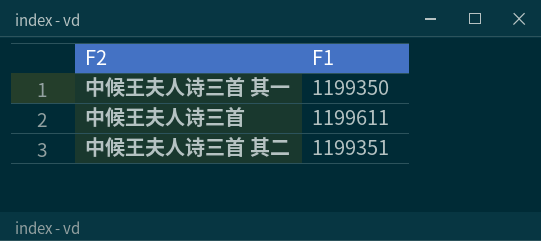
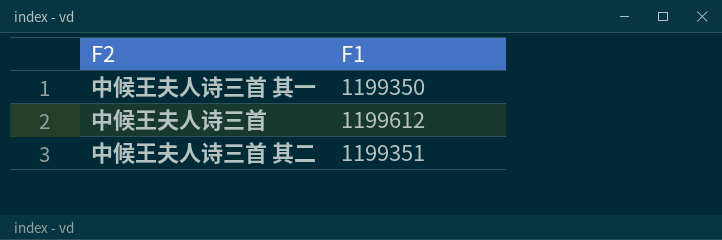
中候王夫人诗三首 | F1: 1199611 -> 1199612

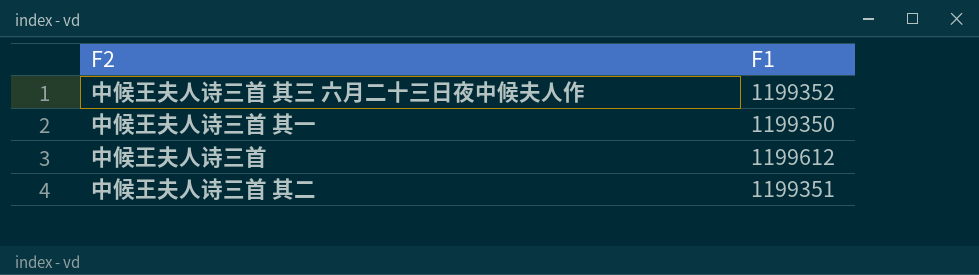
row 中候王夫人诗三首 其三 六月二十三日夜中候夫人作: none -> 1199352

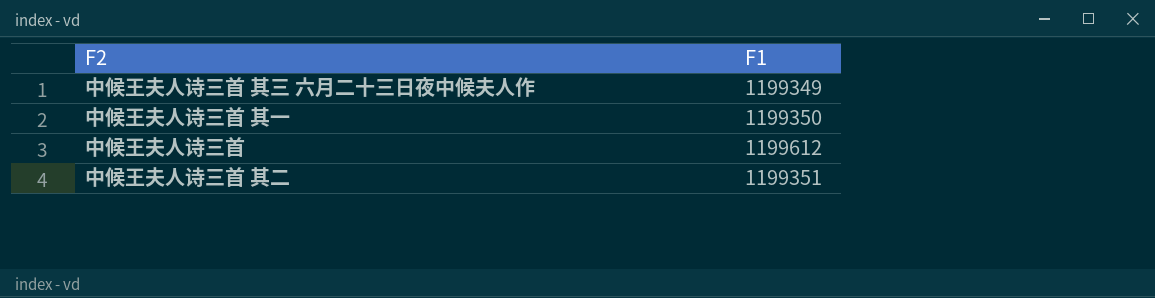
中候王夫人诗三首 其三 六月二十三日夜中候夫人作 | F1: 1199352 -> 1199349

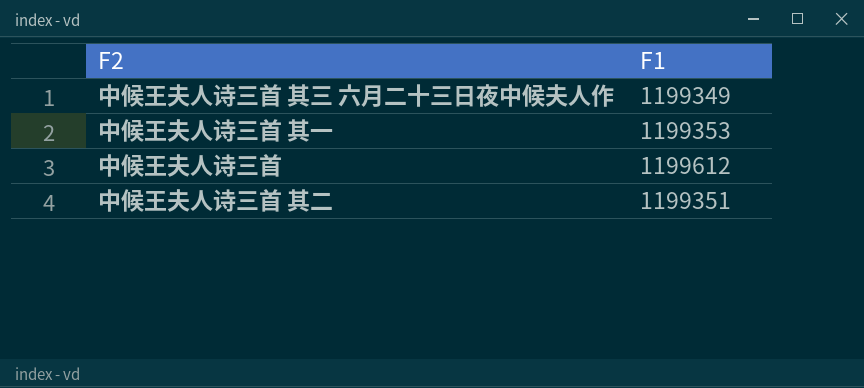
中候王夫人诗三首 其一 | F1: 1199350 -> 1199353

